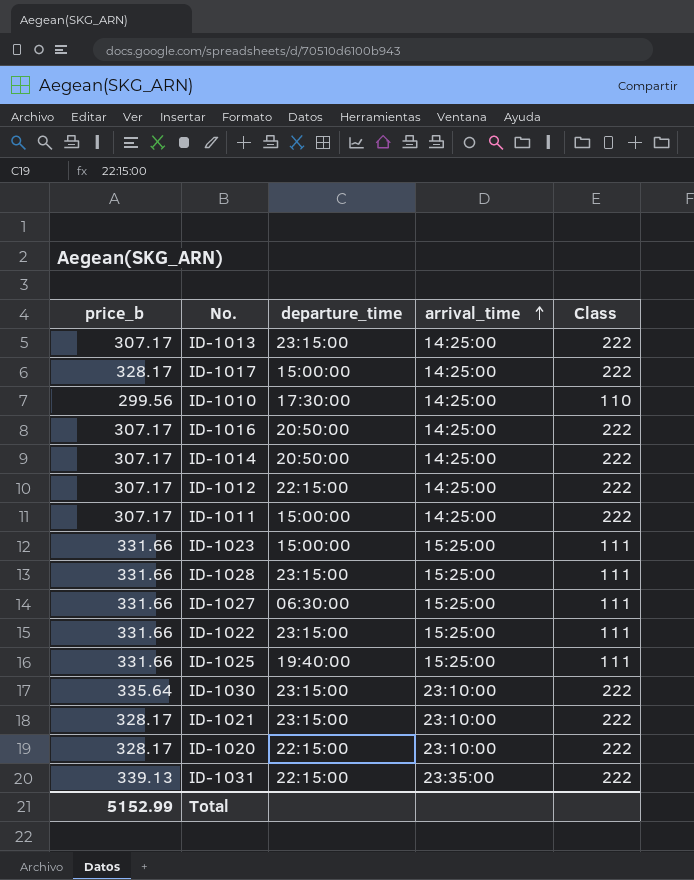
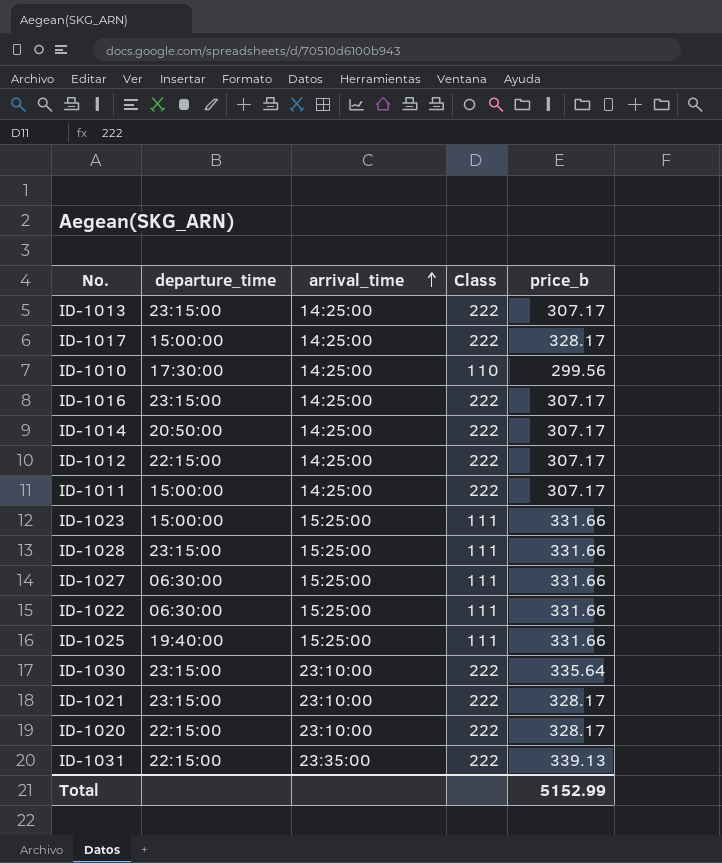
column price_b | position: 1 -> 5
ID-1016 | departure_time: 20:50:00 -> 23:15:00
ID-1022 | departure_time: 23:15:00 -> 06:30:00

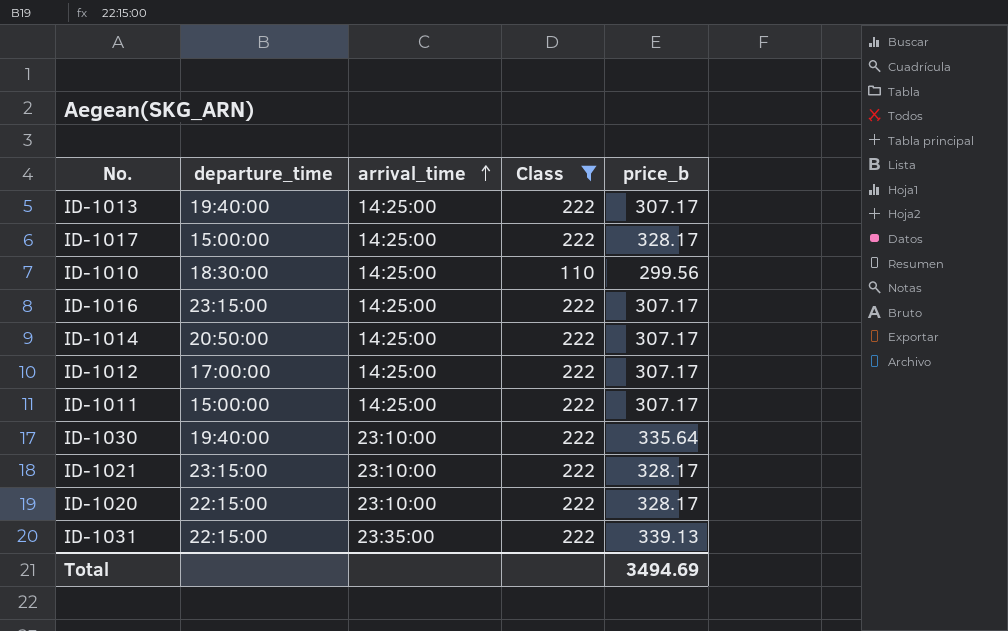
filter: none -> Class != 111
ID-1013 | departure_time: 23:15:00 -> 19:40:00
ID-1010 | departure_time: 17:30:00 -> 18:30:00
ID-1012 | departure_time: 22:15:00 -> 17:00:00
ID-1030 | departure_time: 23:15:00 -> 19:40:00
Total | price_b: 5152.99 -> 3494.69

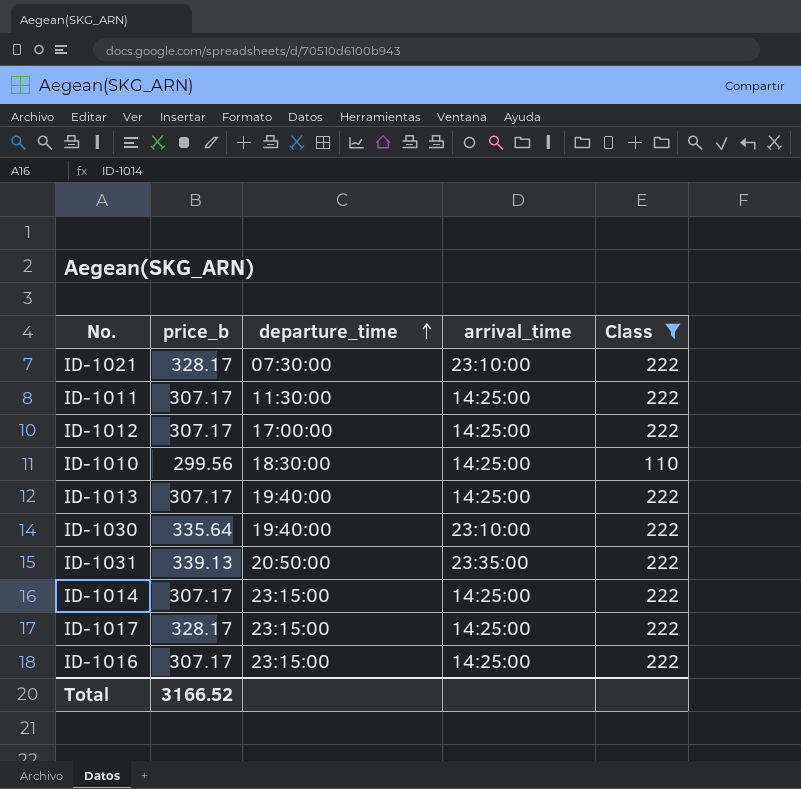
row order: arrival_time ascending -> departure_time ascending
column price_b | position: 5 -> 2
row ID-1020: 22:15:00 | 23:10:00 | 222 | 328.17 -> none
ID-1021 | departure_time: 23:15:00 -> 07:30:00
ID-1011 | departure_time: 15:00:00 -> 11:30:00
ID-1031 | departure_time: 22:15:00 -> 20:50:00
ID-1014 | departure_time: 20:50:00 -> 23:15:00
ID-1017 | departure_time: 15:00:00 -> 23:15:00
Total | price_b: 3494.69 -> 3166.52

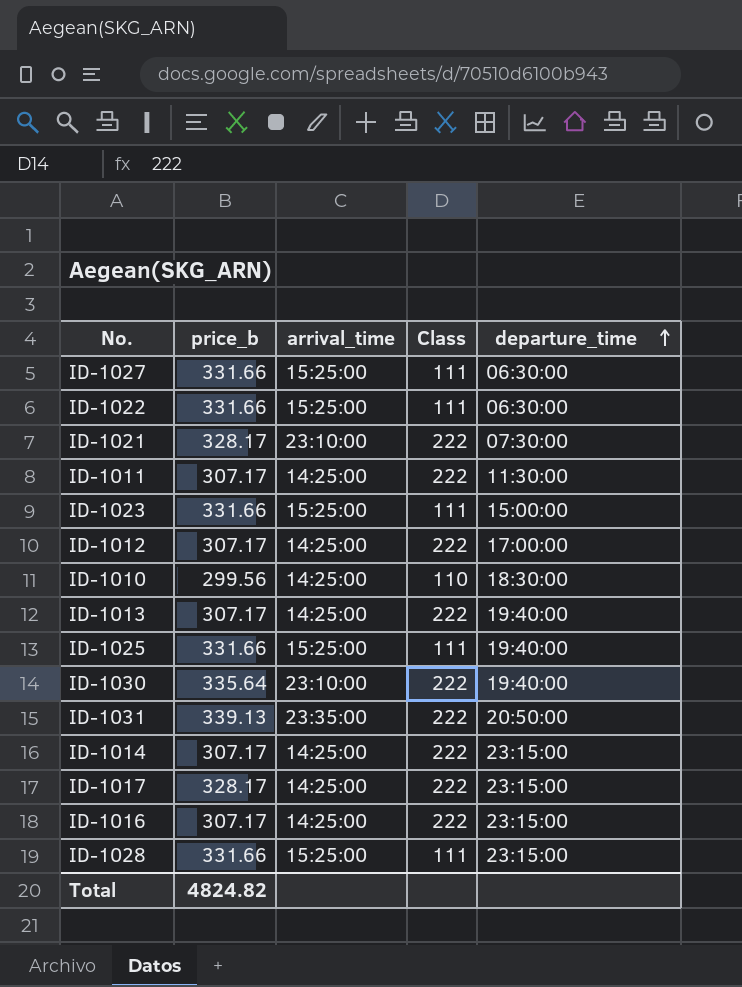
filter: Class != 111 -> none
column departure_time | position: 3 -> 5
Total | price_b: 3166.52 -> 4824.82

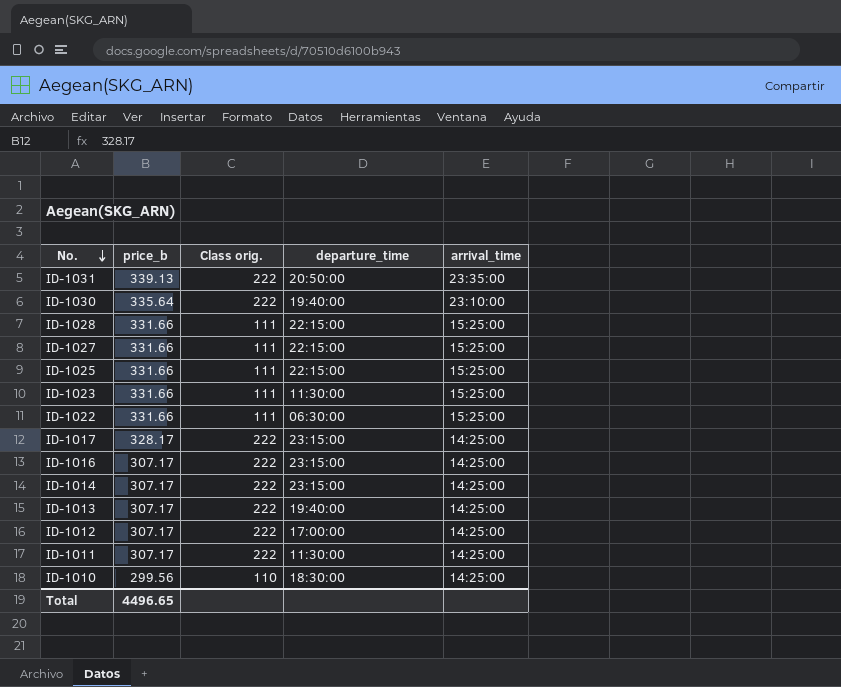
row order: departure_time ascending -> No. descending
column name: Class -> Class orig.
column arrival_time | position: 3 -> 5
row ID-1021: 328.17 | 23:10:00 | 222 | 07:30:00 -> none
ID-1028 | departure_time: 23:15:00 -> 22:15:00
ID-1027 | departure_time: 06:30:00 -> 22:15:00
ID-1025 | departure_time: 19:40:00 -> 22:15:00
ID-1023 | departure_time: 15:00:00 -> 11:30:00
Total | price_b: 4824.82 -> 4496.65

